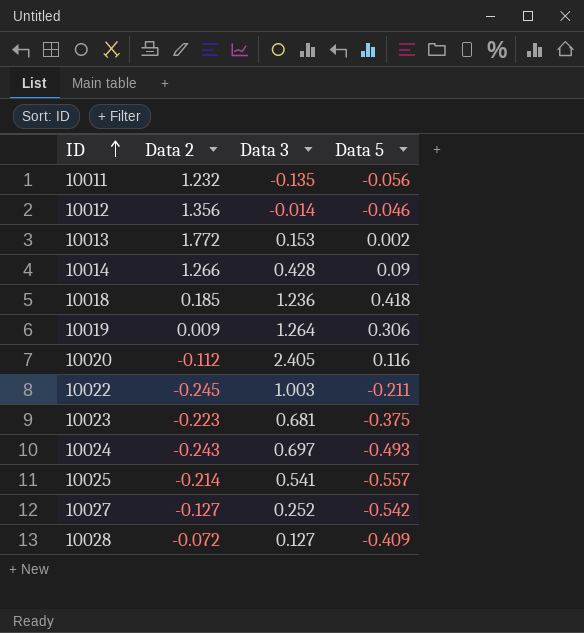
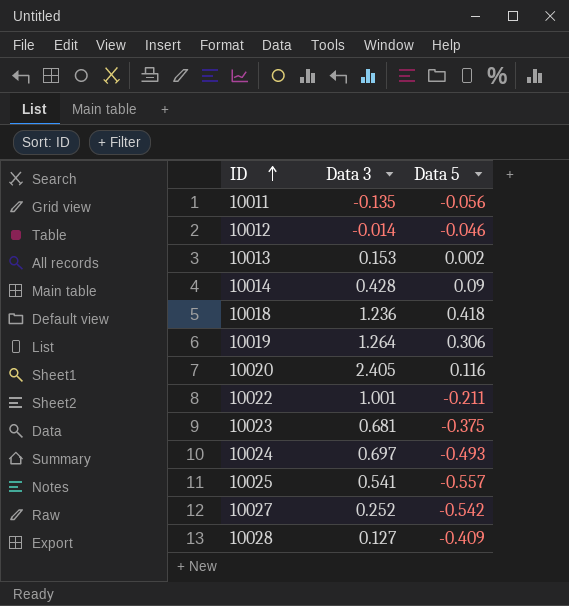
column Data 2 | position: 2 -> none
10022 | Data 3: 1.003 -> 1.001

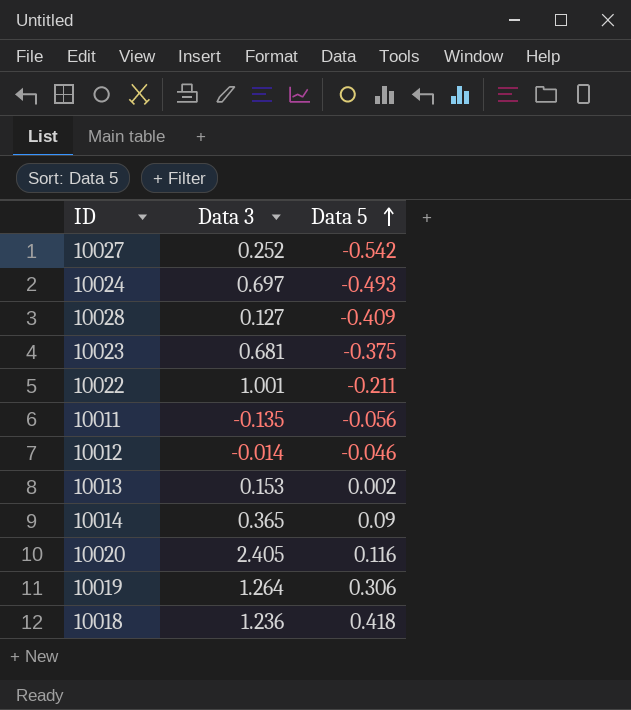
row order: ID ascending -> Data 5 ascending
row 10025: 0.541 | -0.557 -> none
10014 | Data 3: 0.428 -> 0.365

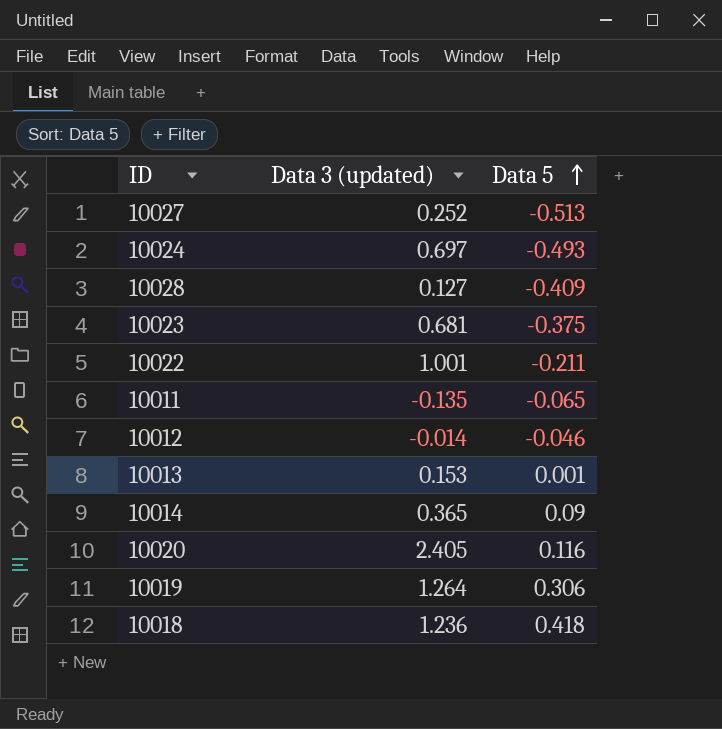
column name: Data 3 -> Data 3 (updated)
10027 | Data 5: -0.542 -> -0.513
10011 | Data 5: -0.056 -> -0.065
10013 | Data 5: 0.002 -> 0.001

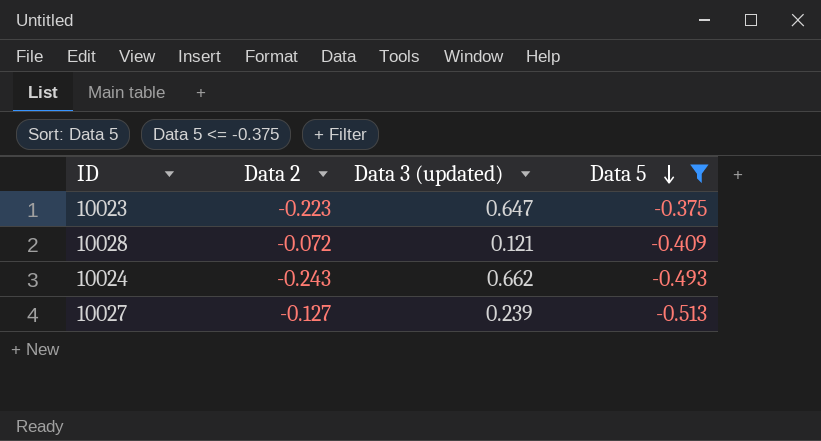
filter: none -> Data 5 <= -0.375
row order: Data 5 ascending -> Data 5 descending
column Data 2 | position: none -> 2
10023 | Data 3 (updated): 0.681 -> 0.647
10028 | Data 3 (updated): 0.127 -> 0.121
10024 | Data 3 (updated): 0.697 -> 0.662
10027 | Data 3 (updated): 0.252 -> 0.239

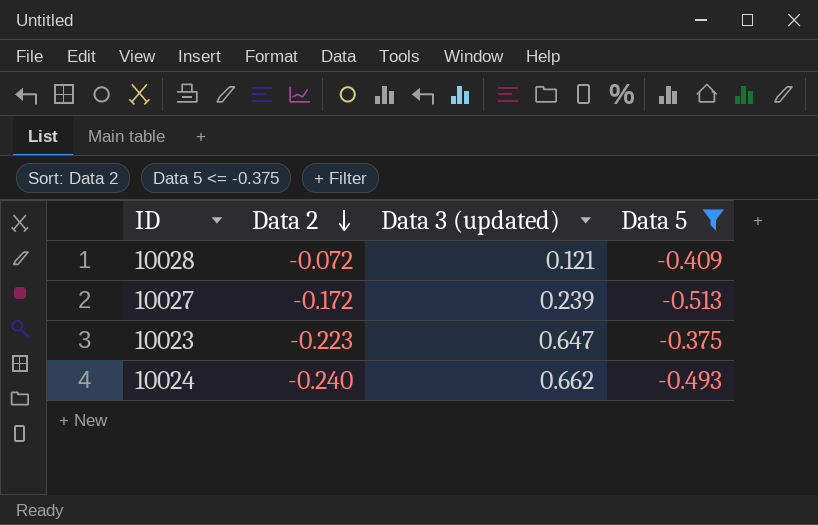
row order: Data 5 descending -> Data 2 descending
10027 | Data 2: -0.127 -> -0.172
10024 | Data 2: -0.243 -> -0.240

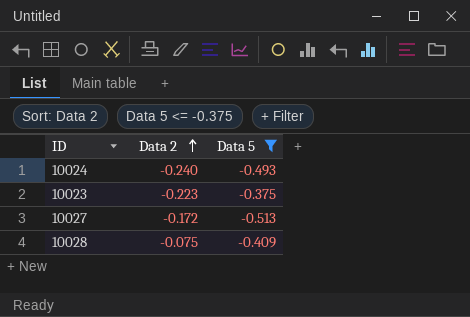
row order: Data 2 descending -> Data 2 ascending
column Data 3 (updated) | position: 3 -> none
10028 | Data 2: -0.072 -> -0.075

